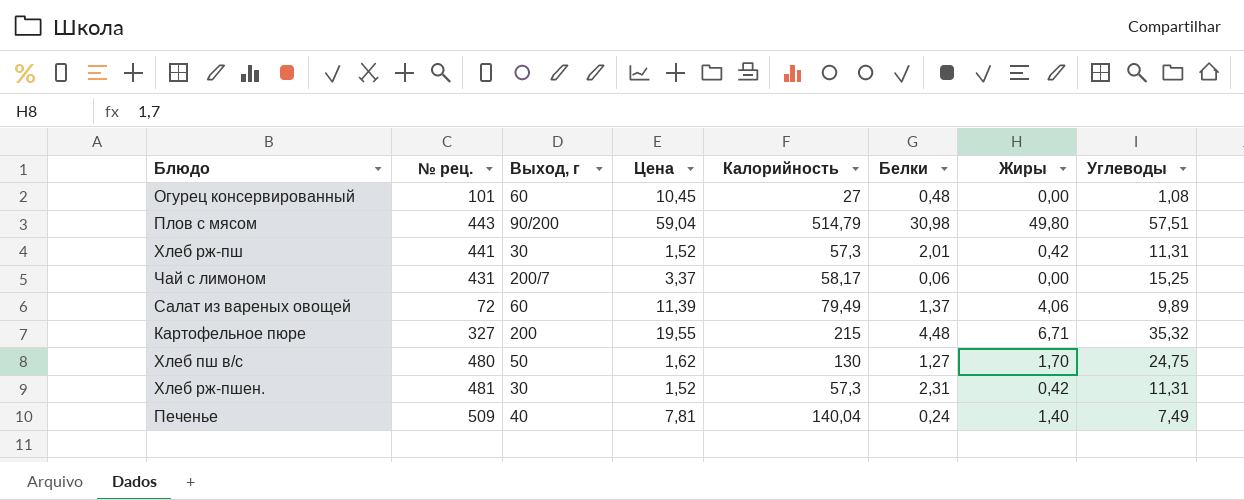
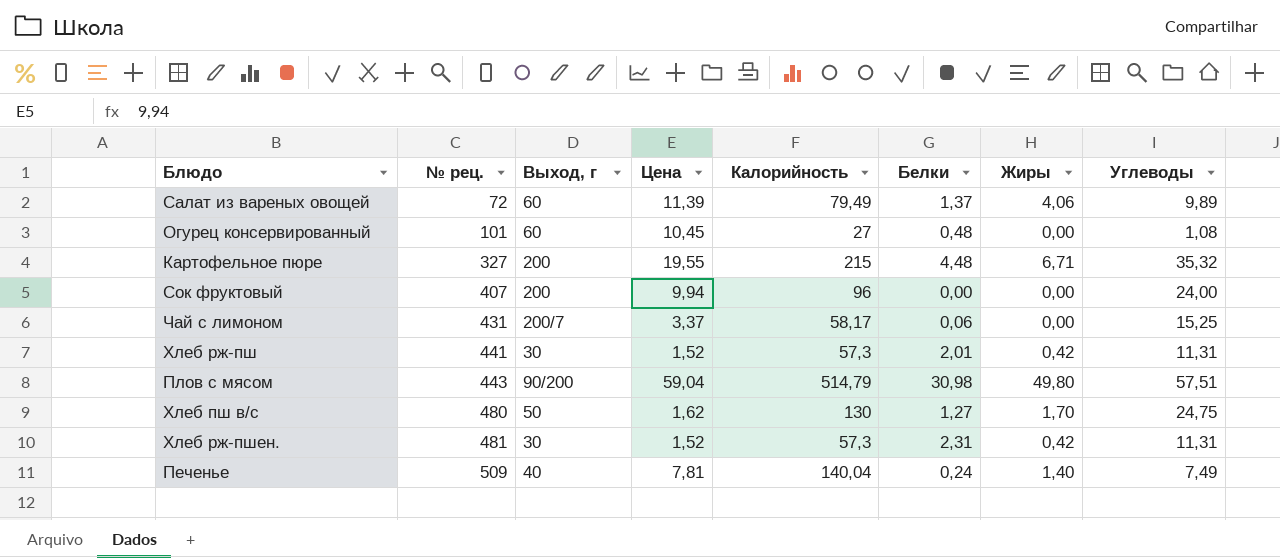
row order: none -> № рец. ascending
row Сок фруктовый: none -> 407 | 200 | 9,94 | 96 | 0,00 | 0,00 | 24,00

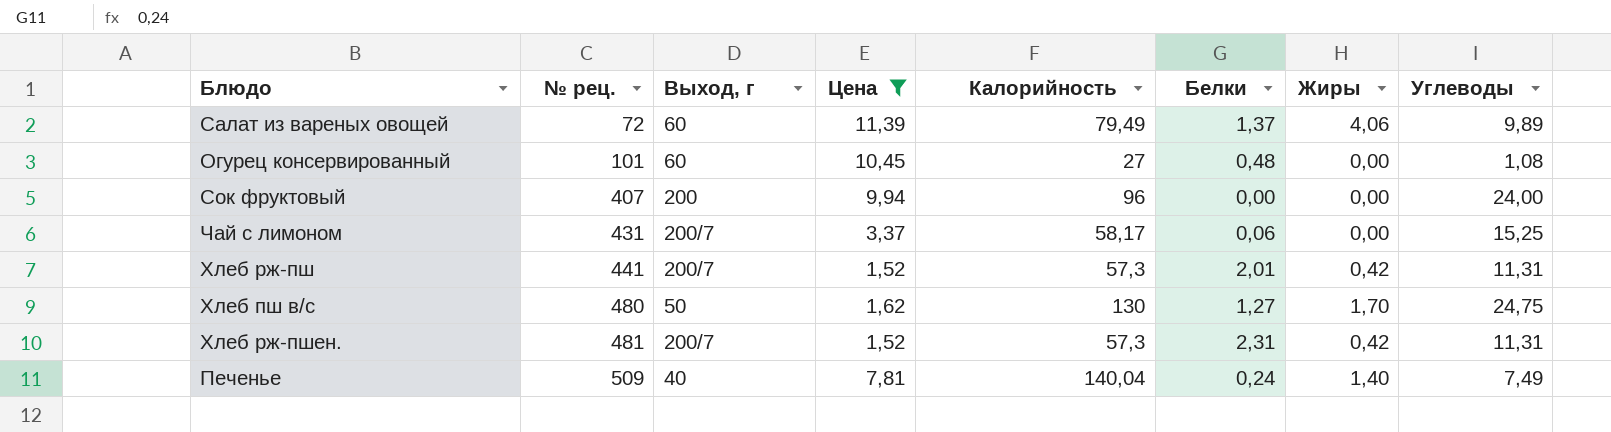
filter: none -> Цена <= 11,39
Хлеб рж-пш | Выход, г: 30 -> 200/7
Хлеб рж-пшен. | Выход, г: 30 -> 200/7

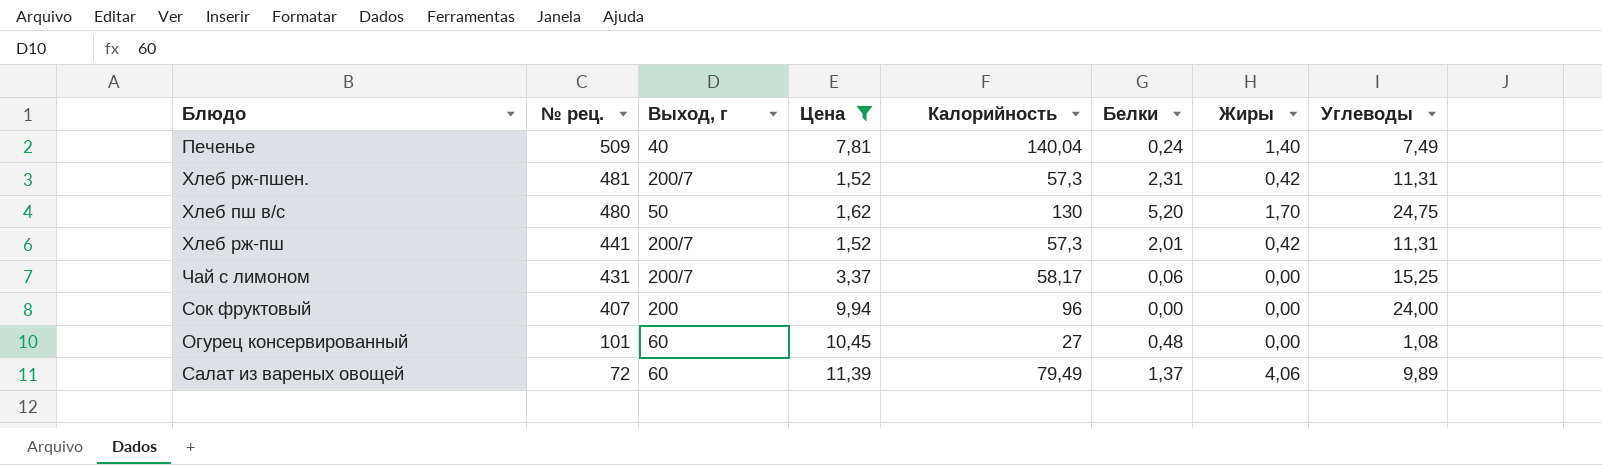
row order: № рец. ascending -> № рец. descending
Хлеб пш в/с | Белки: 1,27 -> 5,20

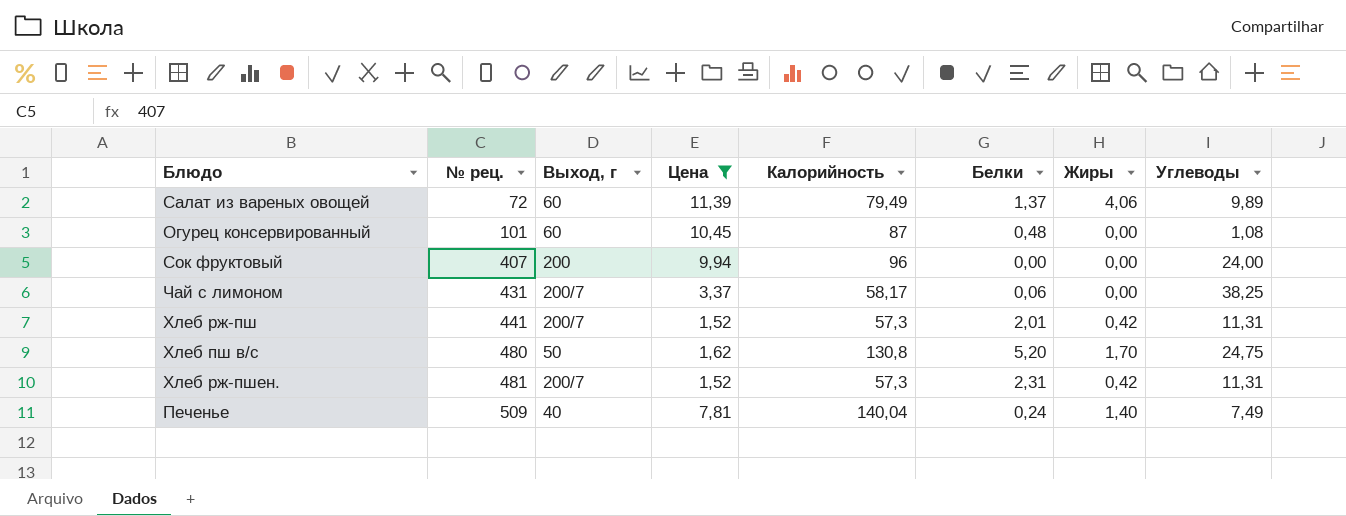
row order: № рец. descending -> № рец. ascending
Огурец консервированный | Калорийность: 27 -> 87
Чай с лимоном | Углеводы: 15,25 -> 38,25
Хлеб пш в/с | Калорийность: 130 -> 130,8

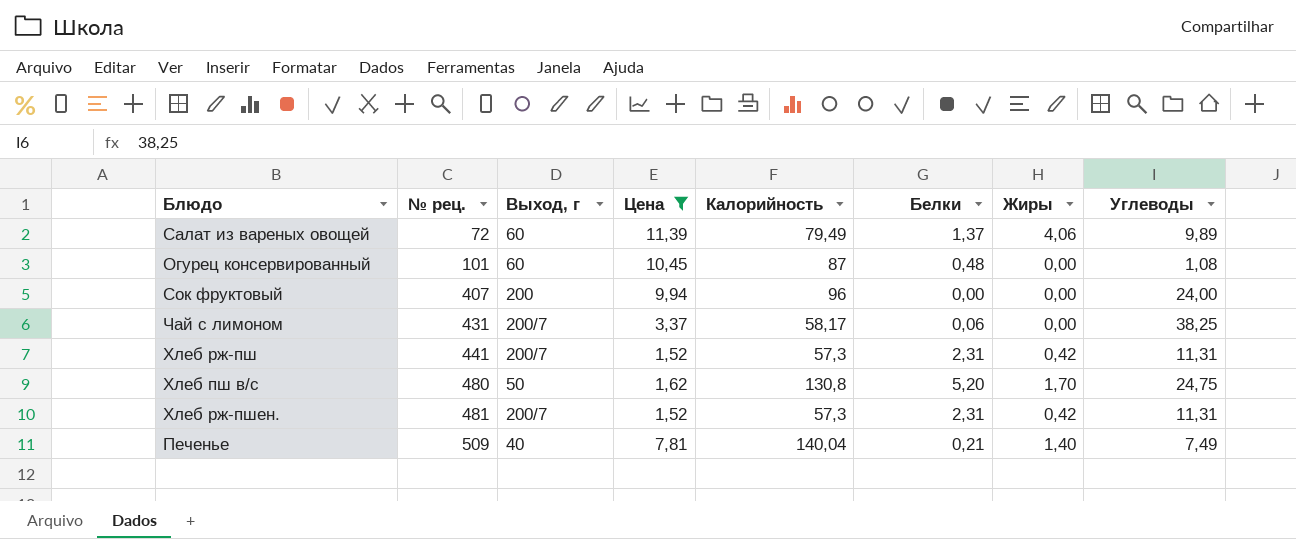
Хлеб рж-пш | Белки: 2,01 -> 2,31
Печенье | Белки: 0,24 -> 0,21

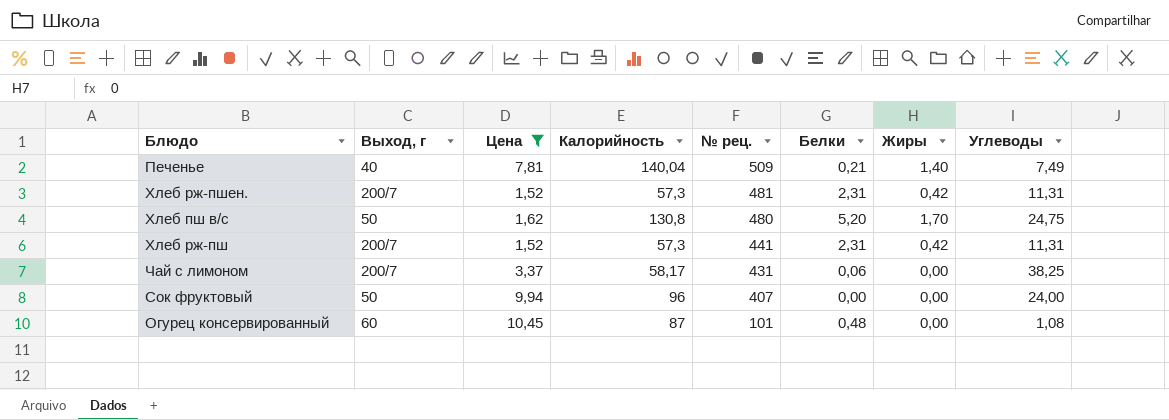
row order: № рец. ascending -> № рец. descending
column № рец. | position: 2 -> 5
row Салат из вареных овощей: 72 | 60 | 11,39 | 79,49 | 1,37 | 4,06 | 9,89 -> none
Сок фруктовый | Выход, г: 200 -> 50

